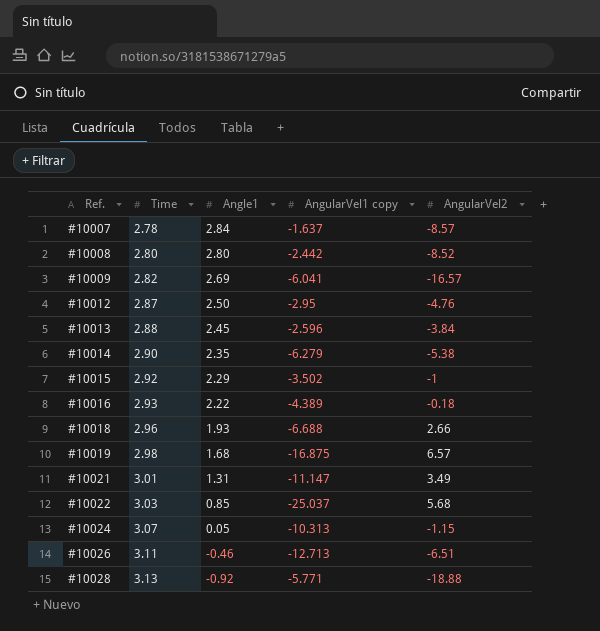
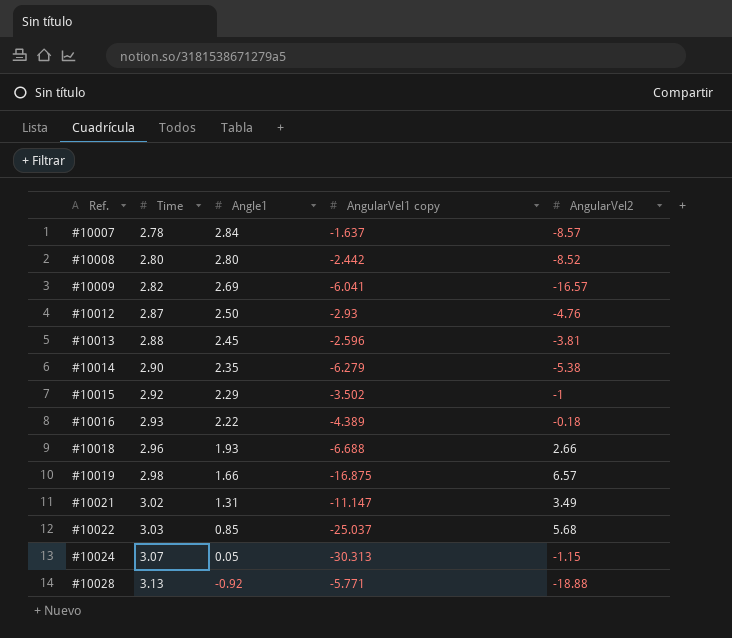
row #10026: 3.11 | -0.46 | -12.713 | -6.51 -> none
#10012 | AngularVel1 copy: -2.95 -> -2.93
#10013 | AngularVel2: -3.84 -> -3.81
#10019 | Angle1: 1.68 -> 1.66
#10021 | Time: 3.01 -> 3.02
#10024 | AngularVel1 copy: -10.313 -> -30.313

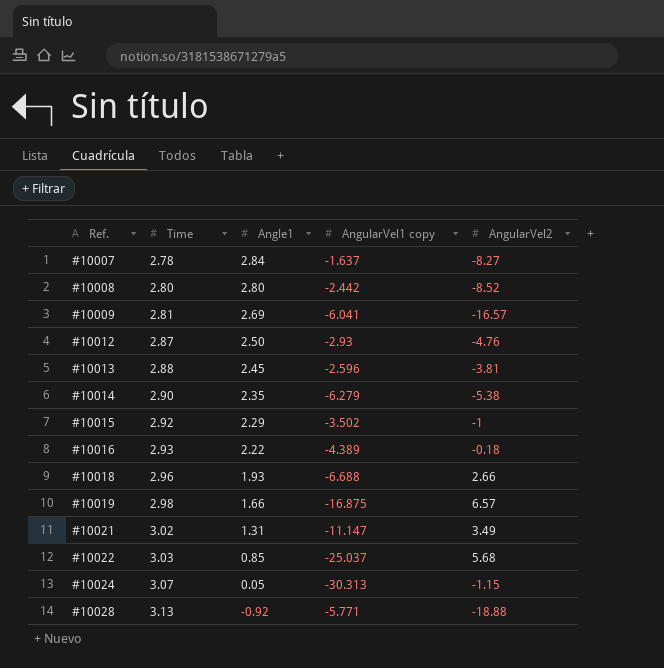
#10007 | AngularVel2: -8.57 -> -8.27
#10009 | Time: 2.82 -> 2.81

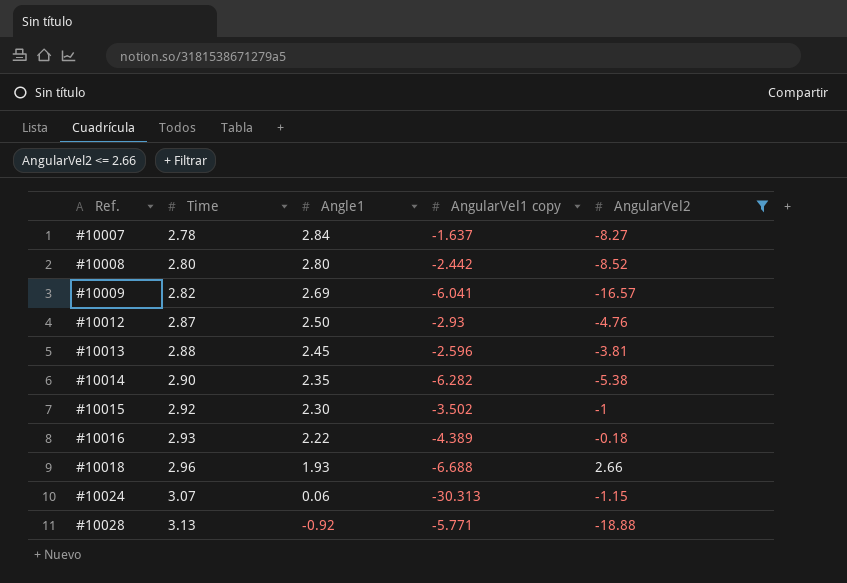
filter: none -> AngularVel2 <= 2.66
#10009 | Time: 2.81 -> 2.82
#10014 | AngularVel1 copy: -6.279 -> -6.282
#10015 | Angle1: 2.29 -> 2.30
#10024 | Angle1: 0.05 -> 0.06

